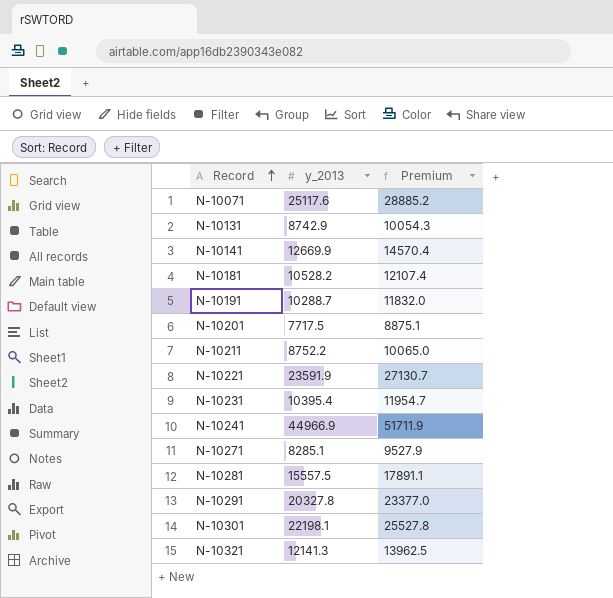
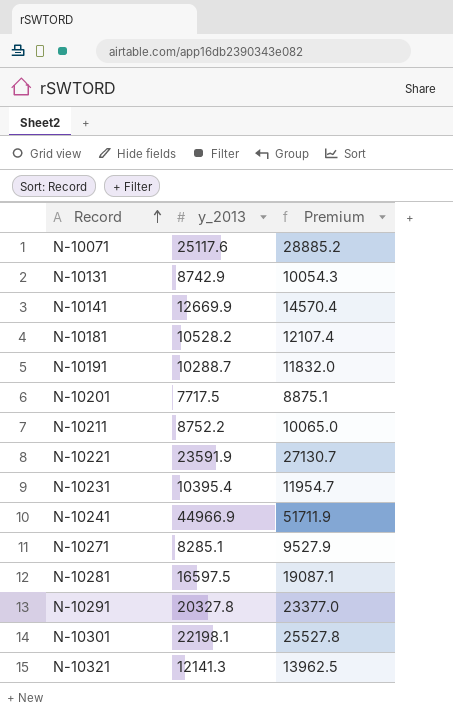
N-10281 | y_2013: 15557.5 -> 16597.5
N-10281 | Premium: 17891.1 -> 19087.1

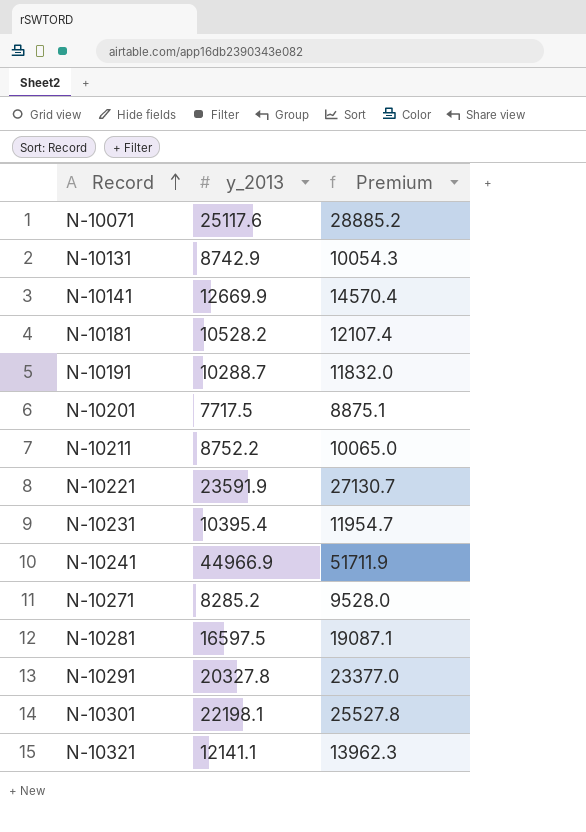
N-10271 | y_2013: 8285.1 -> 8285.2
N-10271 | Premium: 9527.9 -> 9528.0
N-10321 | y_2013: 12141.3 -> 12141.1
N-10321 | Premium: 13962.5 -> 13962.3

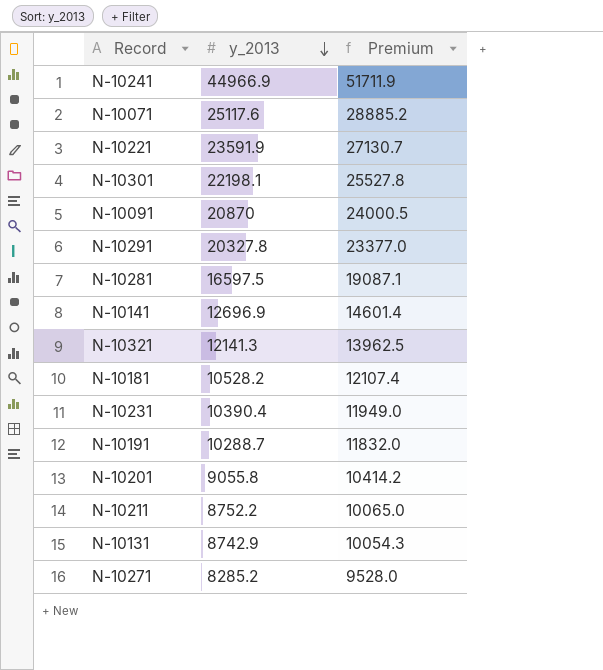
row order: Record ascending -> y_2013 descending
row N-10091: none -> 20870 | 24000.5
N-10141 | y_2013: 12669.9 -> 12696.9
N-10141 | Premium: 14570.4 -> 14601.4
N-10321 | y_2013: 12141.1 -> 12141.3
N-10321 | Premium: 13962.3 -> 13962.5
N-10231 | y_2013: 10395.4 -> 10390.4
N-10231 | Premium: 11954.7 -> 11949.0
N-10201 | y_2013: 7717.5 -> 9055.8
N-10201 | Premium: 8875.1 -> 10414.2

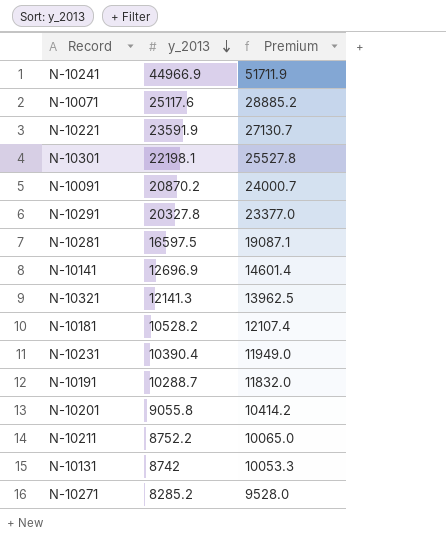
N-10091 | y_2013: 20870 -> 20870.2
N-10091 | Premium: 24000.5 -> 24000.7
N-10131 | y_2013: 8742.9 -> 8742
N-10131 | Premium: 10054.3 -> 10053.3

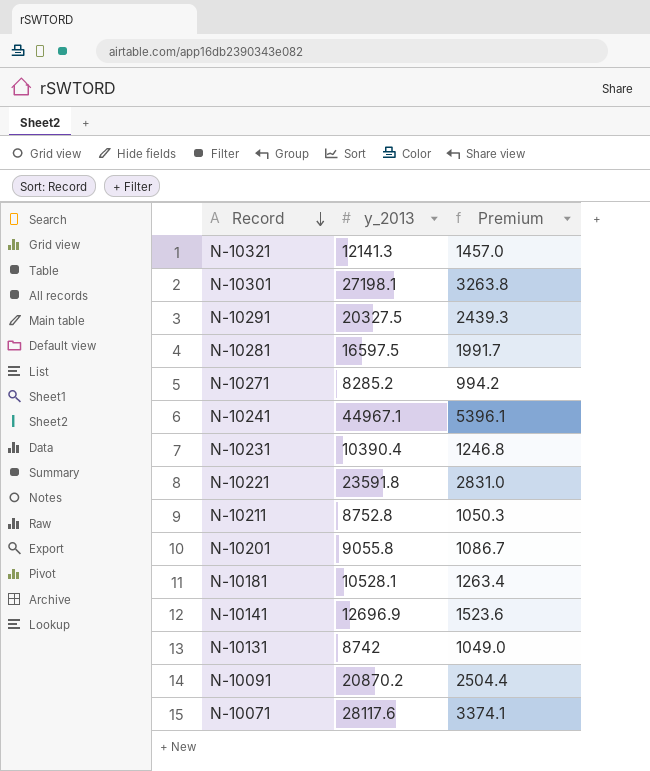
row order: y_2013 descending -> Record descending
column Premium | formula: [y_2013] * 1.15 -> [y_2013] * 0.12
row N-10191: 10288.7 | 11832.0 -> none
N-10301 | y_2013: 22198.1 -> 27198.1
N-10291 | y_2013: 20327.8 -> 20327.5
N-10241 | y_2013: 44966.9 -> 44967.1
N-10221 | y_2013: 23591.9 -> 23591.8
N-10211 | y_2013: 8752.2 -> 8752.8
N-10181 | y_2013: 10528.2 -> 10528.1
N-10071 | y_2013: 25117.6 -> 28117.6

